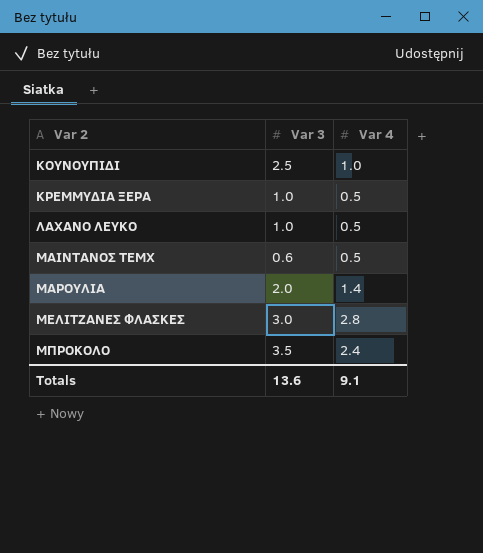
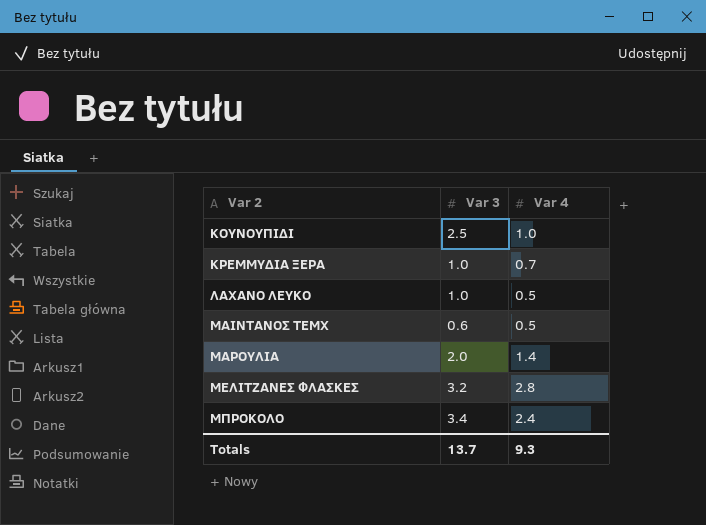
ΚΡΕΜΜΥΔΙΑ ΞΕΡΑ | Var 4: 0.5 -> 0.7
ΜΕΛΙΤΖΑΝΕΣ ΦΛΑΣΚΕΣ | Var 3: 3.0 -> 3.2
ΜΠΡΟΚΟΛΟ | Var 3: 3.5 -> 3.4
Totals | Var 3: 13.6 -> 13.7
Totals | Var 4: 9.1 -> 9.3

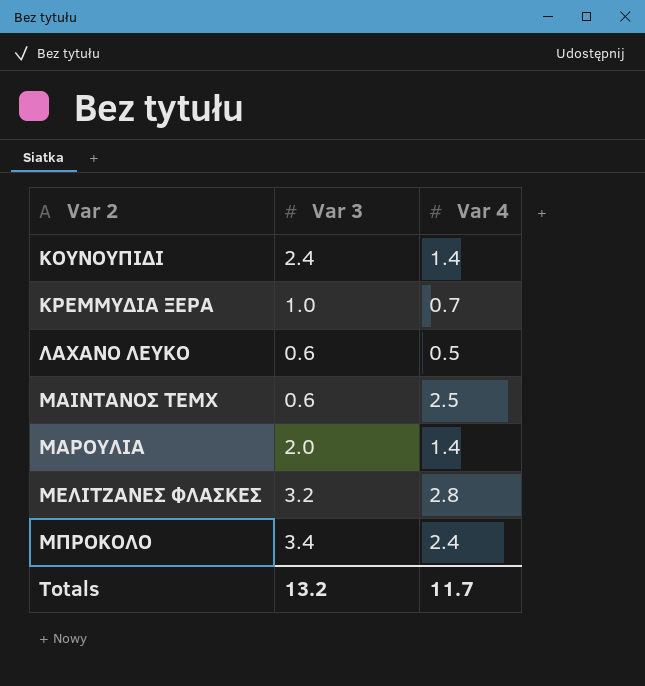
ΚΟΥΝΟΥΠΙΔΙ | Var 3: 2.5 -> 2.4
ΚΟΥΝΟΥΠΙΔΙ | Var 4: 1.0 -> 1.4
ΛΑΧΑΝΟ ΛΕΥΚΟ | Var 3: 1.0 -> 0.6
ΜΑΙΝΤΑΝΟΣ ΤΕΜΧ | Var 4: 0.5 -> 2.5
Totals | Var 3: 13.7 -> 13.2
Totals | Var 4: 9.3 -> 11.7

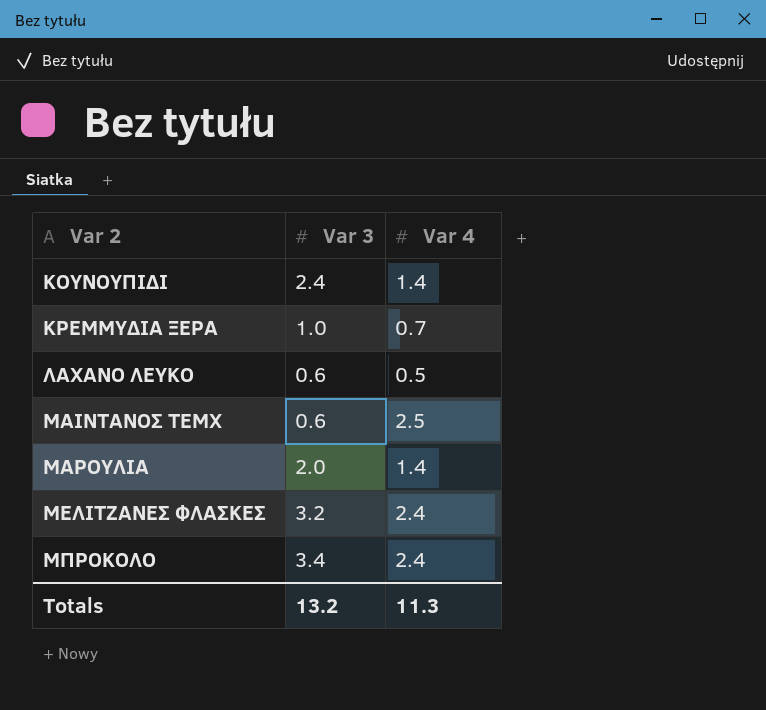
ΜΕΛΙΤΖΑΝΕΣ ΦΛΑΣΚΕΣ | Var 4: 2.8 -> 2.4
Totals | Var 4: 11.7 -> 11.3

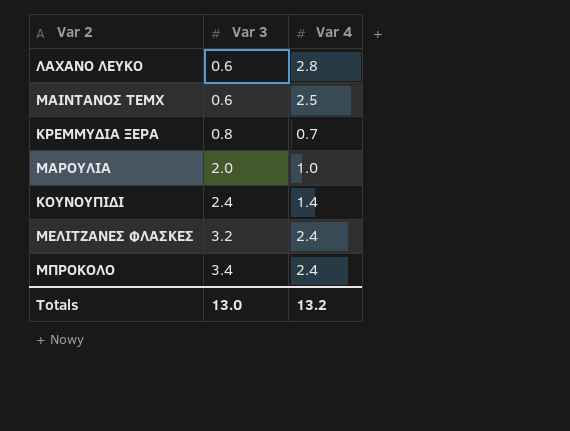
row order: Var 2 ascending -> Var 3 ascending
ΛΑΧΑΝΟ ΛΕΥΚΟ | Var 4: 0.5 -> 2.8
ΚΡΕΜΜΥΔΙΑ ΞΕΡΑ | Var 3: 1.0 -> 0.8
ΜΑΡΟΥΛΙΑ | Var 4: 1.4 -> 1.0
Totals | Var 3: 13.2 -> 13.0
Totals | Var 4: 11.3 -> 13.2

